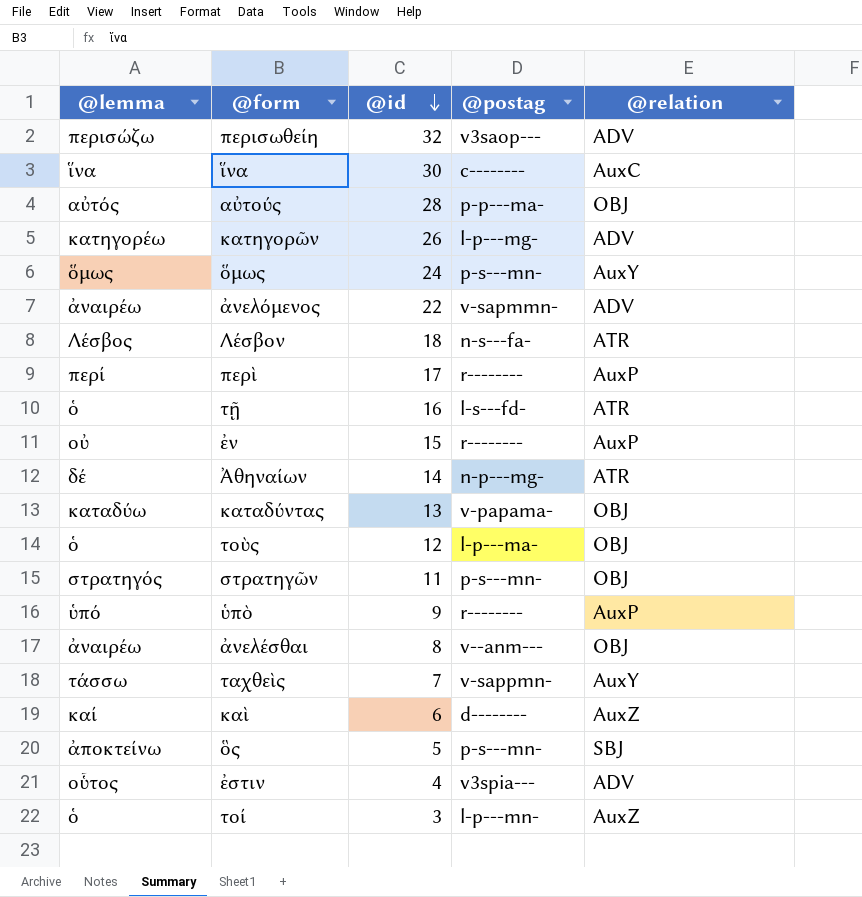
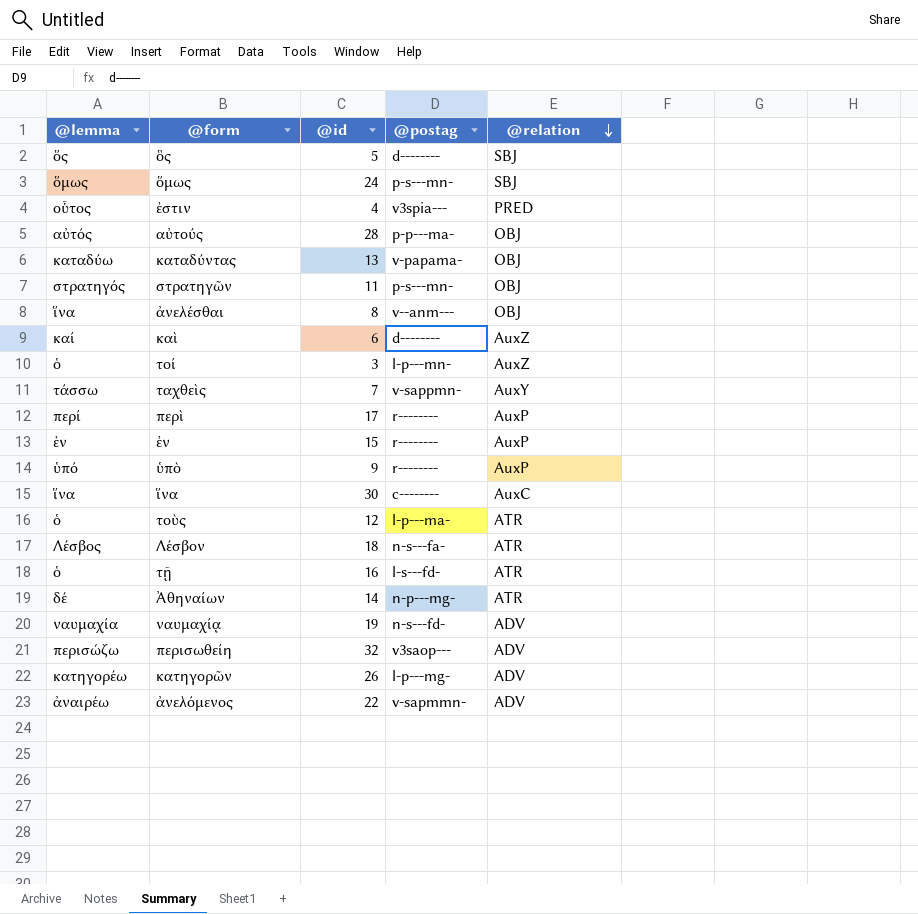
row order: @id descending -> @relation descending
ὃς | @lemma: ἀποκτείνω -> ὅς
ὃς | @postag: p-s---mn- -> d--------
ὅμως | @relation: AuxY -> SBJ
ἐστιν | @relation: ADV -> PRED
ἀνελέσθαι | @lemma: ἀναιρέω -> ἵνα
ἐν | @lemma: οὐ -> ἐν
τοὺς | @relation: OBJ -> ATR
row ναυμαχίᾳ: none -> ναυμαχία | 19 | n-s---fd- | ADV

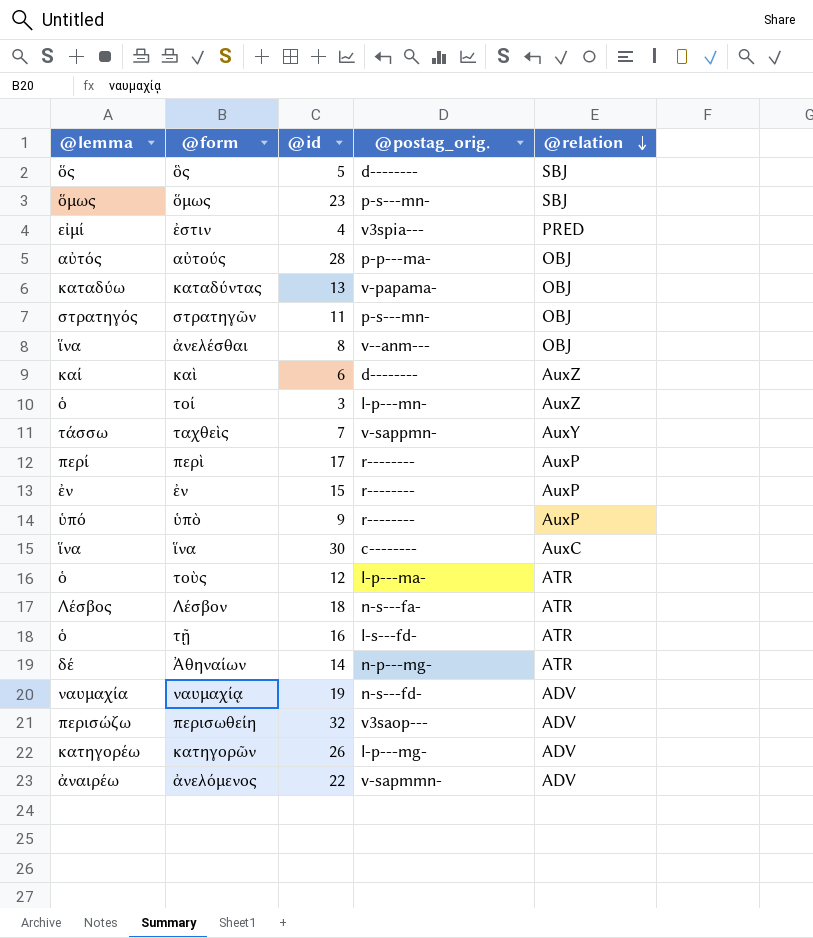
column name: @postag -> @postag_orig.
ὅμως | @id: 24 -> 23
ἐστιν | @lemma: οὗτος -> εἰμί

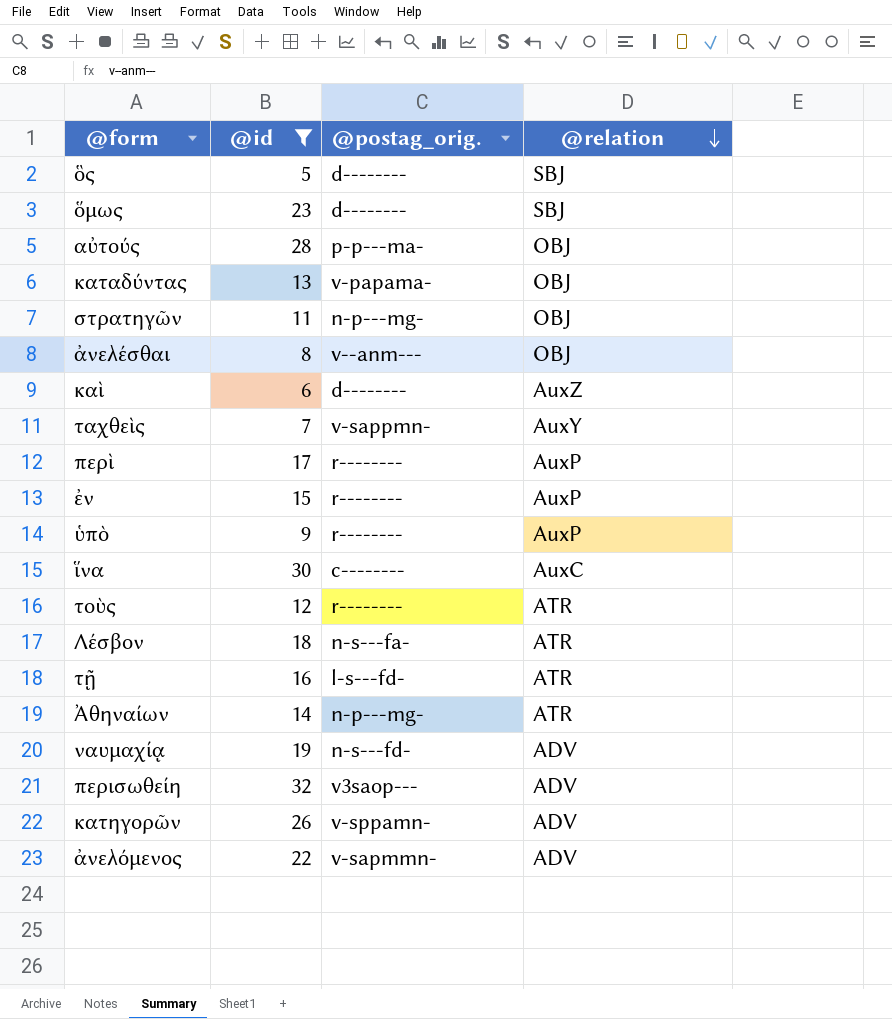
filter: none -> @id >= 5
column @lemma | position: 1 -> none
ὅμως | @postag_orig.: p-s---mn- -> d--------
στρατηγῶν | @postag_orig.: p-s---mn- -> n-p---mg-
τοὺς | @postag_orig.: l-p---ma- -> r--------
κατηγορῶν | @postag_orig.: l-p---mg- -> v-sppamn-

